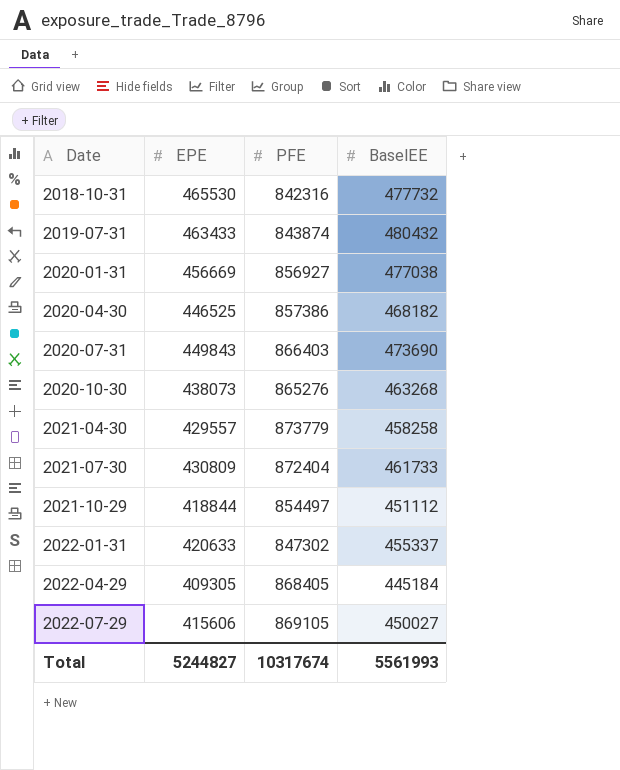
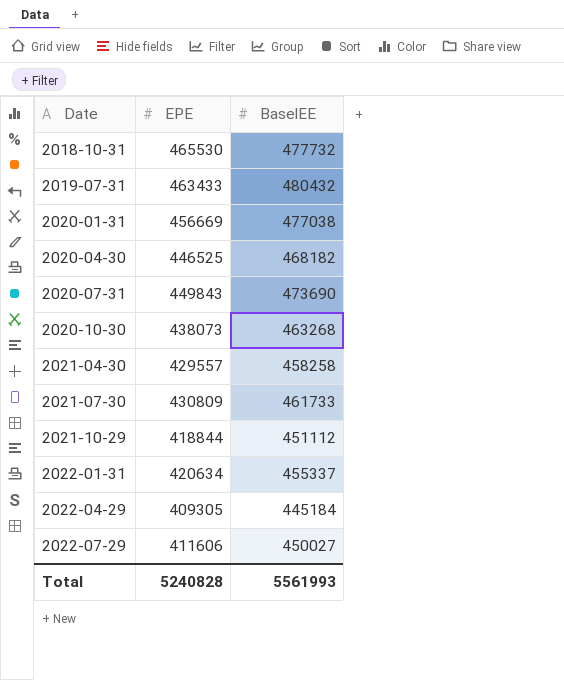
column PFE | position: 3 -> none
2022-01-31 | EPE: 420633 -> 420634
2022-07-29 | EPE: 415606 -> 411606
Total | EPE: 5244827 -> 5240828

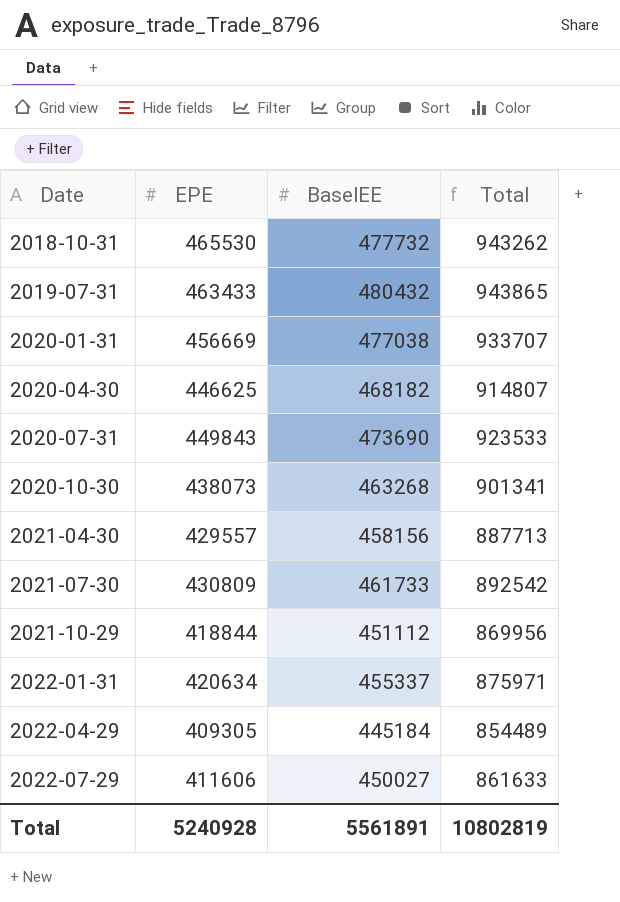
column Total | formula: none -> [EPE] + [BaselEE]
2020-04-30 | EPE: 446525 -> 446625
2021-04-30 | BaselEE: 458258 -> 458156
Total | EPE: 5240828 -> 5240928
Total | BaselEE: 5561993 -> 5561891

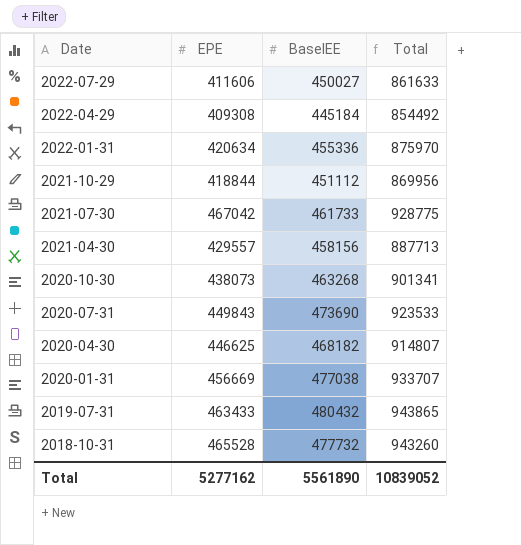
row order: Date ascending -> Date descending
2022-04-29 | EPE: 409305 -> 409308
2022-04-29 | Total: 854489 -> 854492
2022-01-31 | BaselEE: 455337 -> 455336
2022-01-31 | Total: 875971 -> 875970
2021-07-30 | EPE: 430809 -> 467042
2021-07-30 | Total: 892542 -> 928775
2018-10-31 | EPE: 465530 -> 465528
2018-10-31 | Total: 943262 -> 943260
Total | EPE: 5240928 -> 5277162
Total | BaselEE: 5561891 -> 5561890
Total | Total: 10802819 -> 10839052

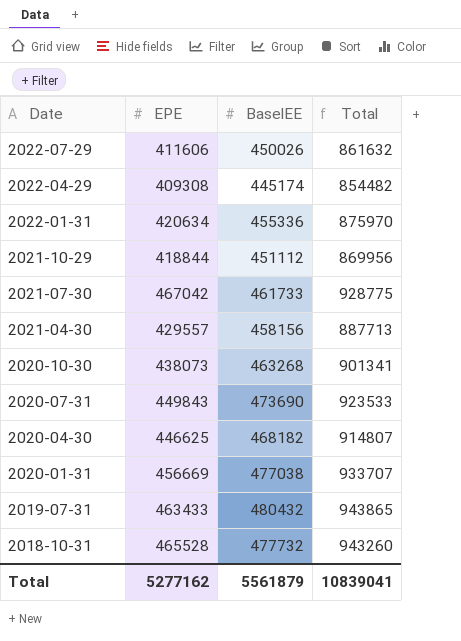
2022-07-29 | BaselEE: 450027 -> 450026
2022-07-29 | Total: 861633 -> 861632
2022-04-29 | BaselEE: 445184 -> 445174
2022-04-29 | Total: 854492 -> 854482
Total | BaselEE: 5561890 -> 5561879
Total | Total: 10839052 -> 10839041

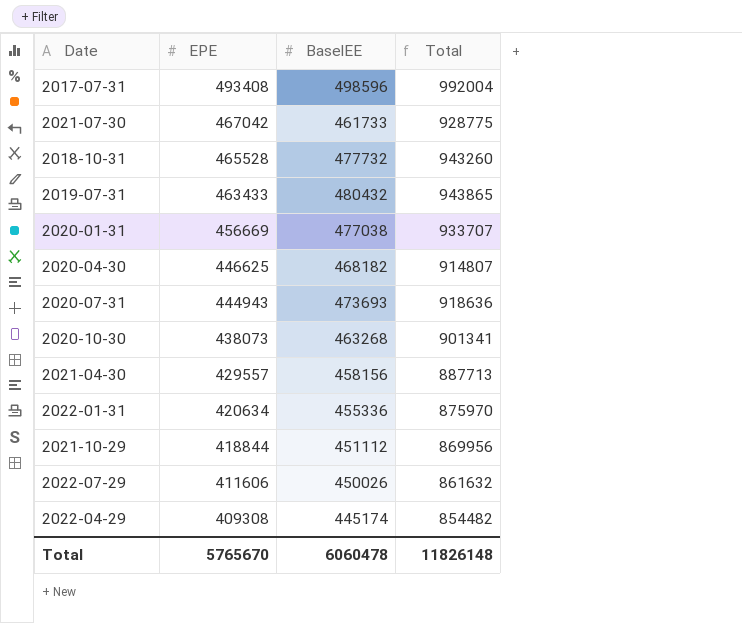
row order: Date descending -> EPE descending
row 2017-07-31: none -> 493408 | 498596 | 992004
2020-07-31 | EPE: 449843 -> 444943
2020-07-31 | BaselEE: 473690 -> 473693
2020-07-31 | Total: 923533 -> 918636
Total | EPE: 5277162 -> 5765670
Total | BaselEE: 5561879 -> 6060478
Total | Total: 10839041 -> 11826148

